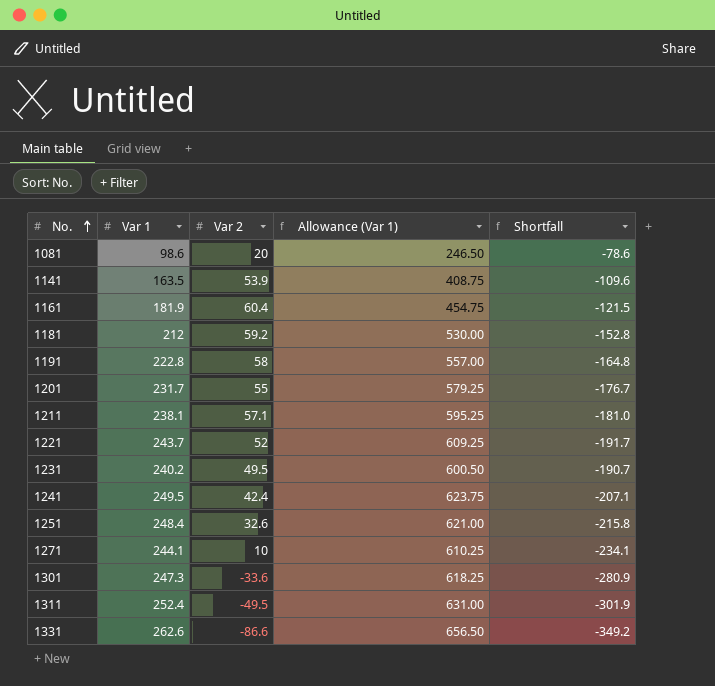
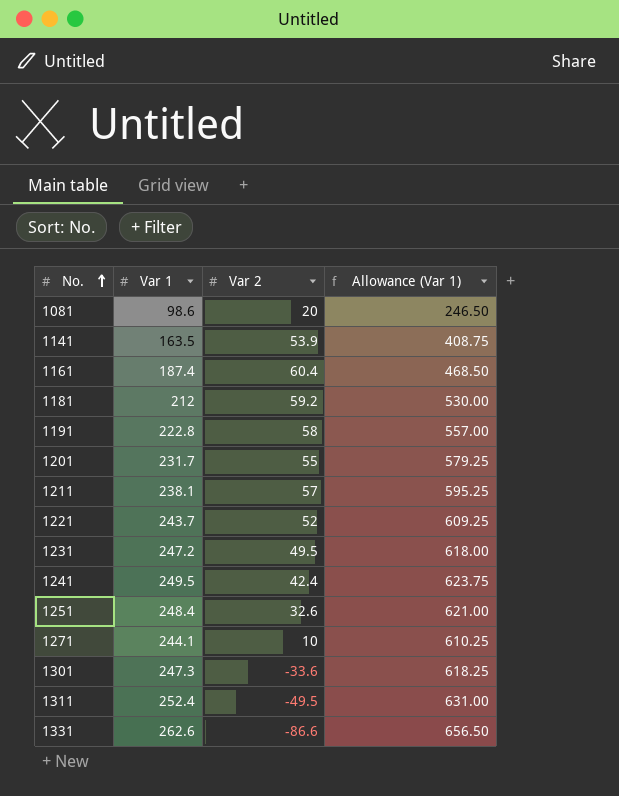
column Shortfall | formula: [Var 2] - [Var 1] -> none
1161 | Var 1: 181.9 -> 187.4
1161 | Allowance (Var 1): 454.75 -> 468.50
1211 | Var 2: 57.1 -> 57
1231 | Var 1: 240.2 -> 247.2
1231 | Allowance (Var 1): 600.50 -> 618.00

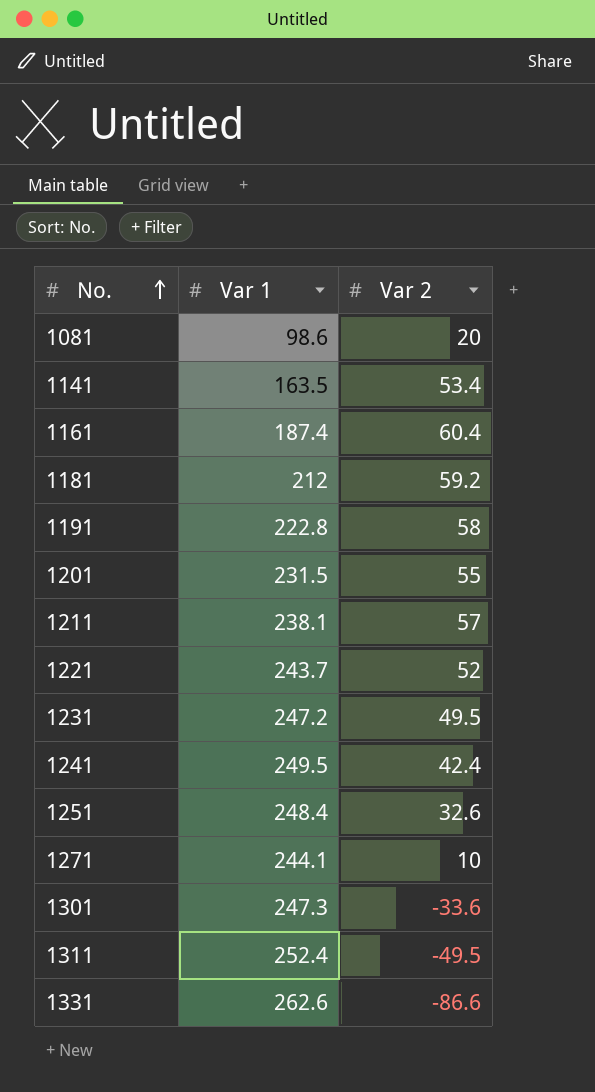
column Allowance (Var 1) | formula: [Var 1] * 2.5 -> none
1141 | Var 2: 53.9 -> 53.4
1201 | Var 1: 231.7 -> 231.5

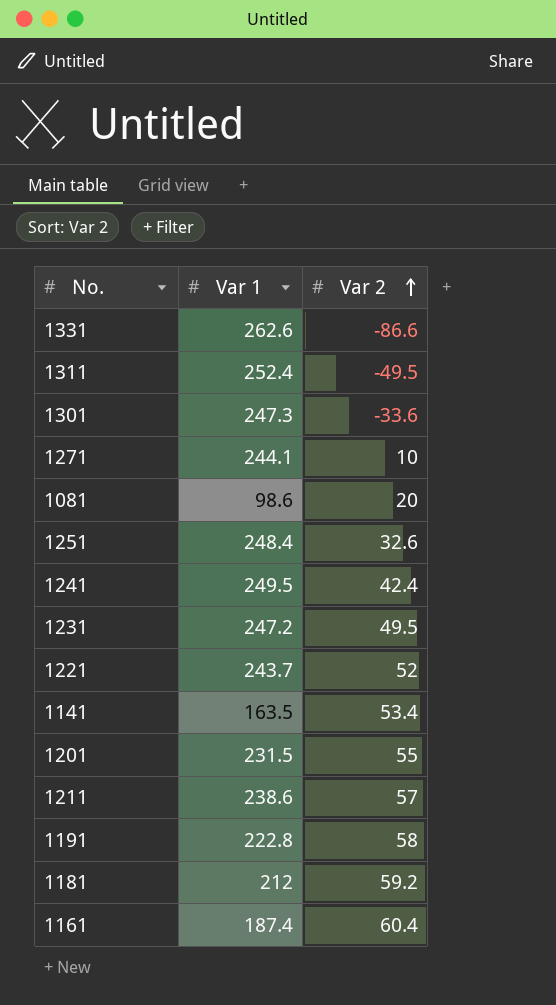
row order: No. ascending -> Var 2 ascending
1211 | Var 1: 238.1 -> 238.6

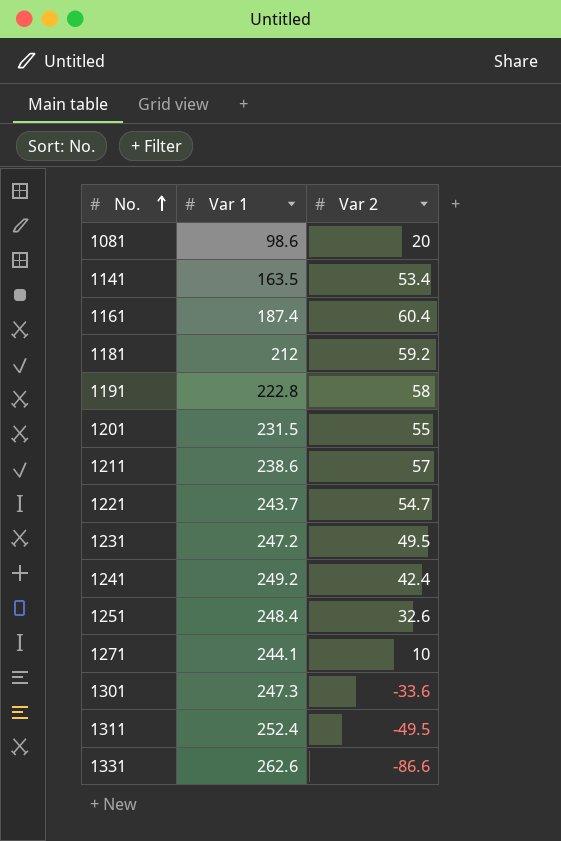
row order: Var 2 ascending -> No. ascending
1221 | Var 2: 52 -> 54.7
1241 | Var 1: 249.5 -> 249.2

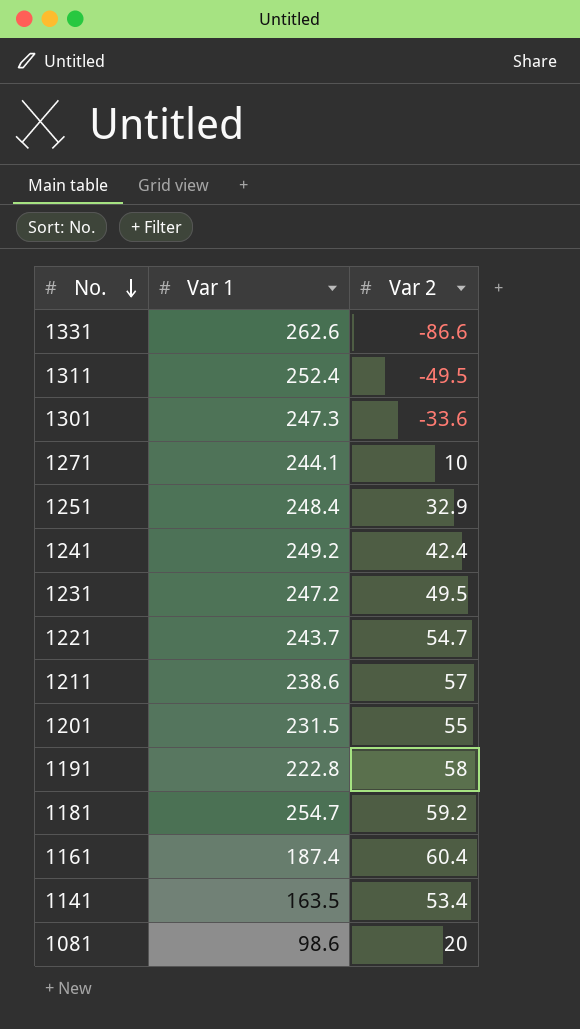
row order: No. ascending -> No. descending
1251 | Var 2: 32.6 -> 32.9
1181 | Var 1: 212 -> 254.7

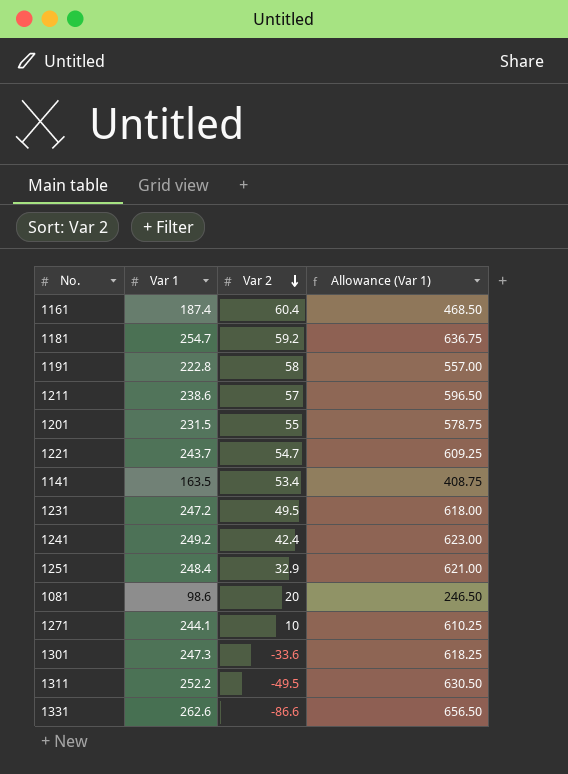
row order: No. descending -> Var 2 descending
column Allowance (Var 1) | formula: none -> [Var 1] * 2.5
1311 | Var 1: 252.4 -> 252.2

